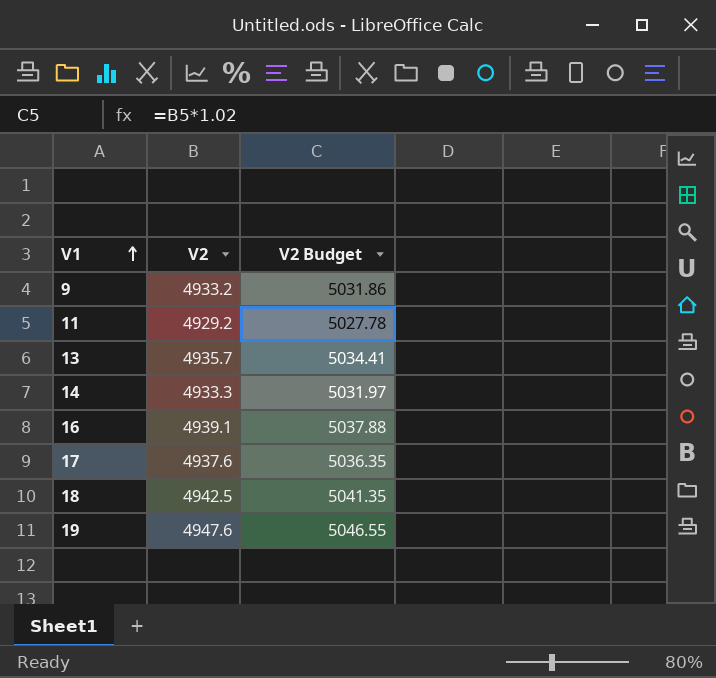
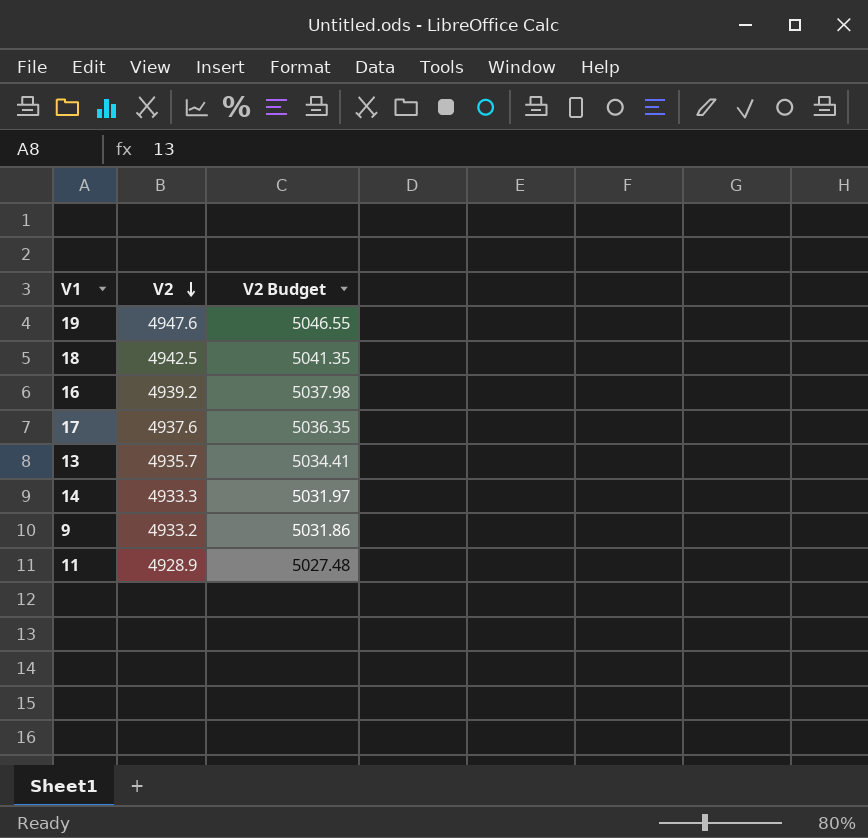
row order: V1 ascending -> V2 descending
16 | V2: 4939.1 -> 4939.2
16 | V2 Budget: 5037.88 -> 5037.98
11 | V2: 4929.2 -> 4928.9
11 | V2 Budget: 5027.78 -> 5027.48

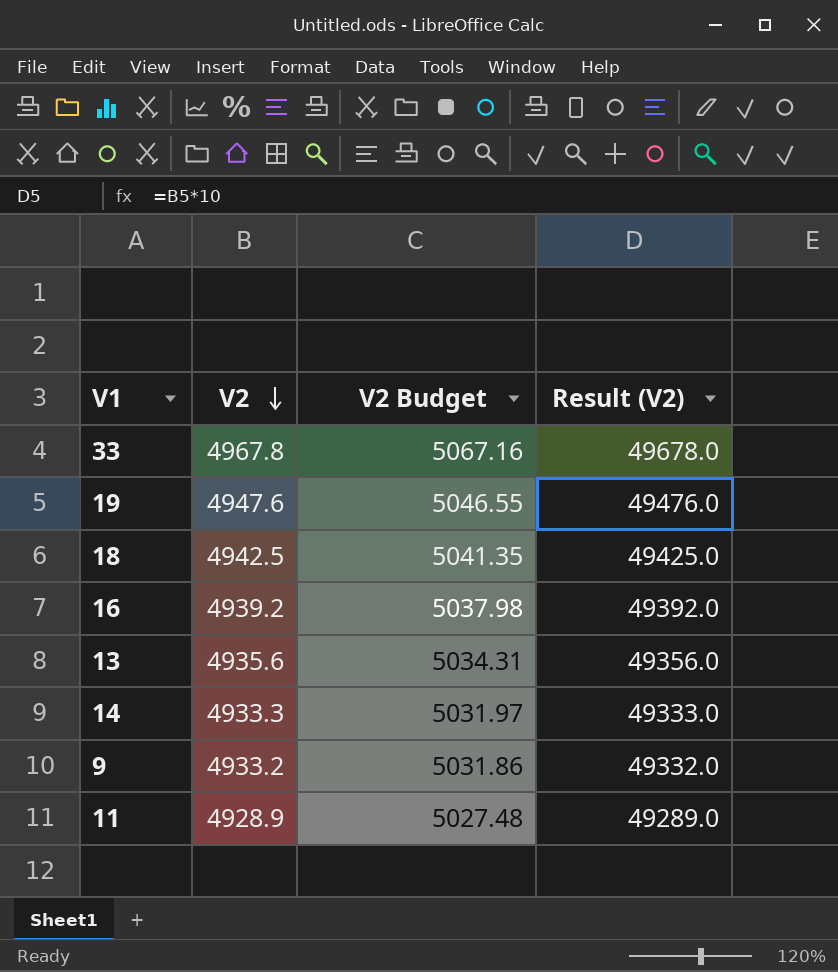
column Result (V2) | formula: none -> [V2] * 10
row 17: 4937.6 | 5036.35 -> none
row 33: none -> 4967.8 | 5067.16 | 49678.0
13 | V2: 4935.7 -> 4935.6
13 | V2 Budget: 5034.41 -> 5034.31

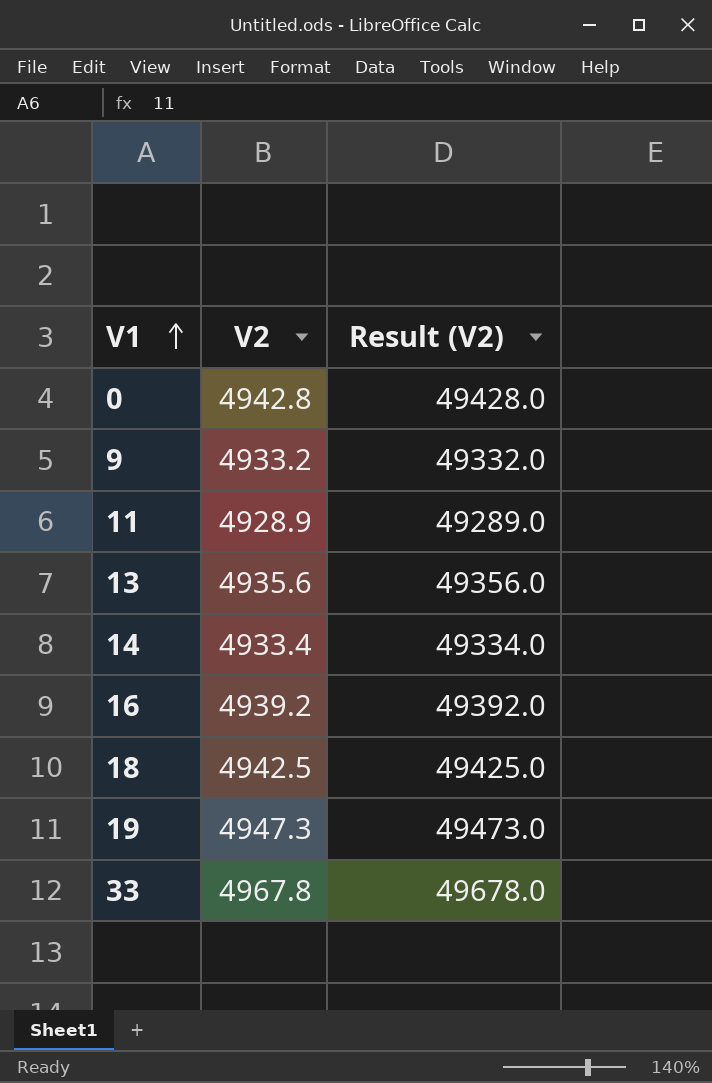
row order: V2 descending -> V1 ascending
column V2 Budget | formula: [V2] * 1.02 -> none
row 0: none -> 4942.8 | 49428.0
14 | V2: 4933.3 -> 4933.4
14 | Result (V2): 49333.0 -> 49334.0
19 | V2: 4947.6 -> 4947.3
19 | Result (V2): 49476.0 -> 49473.0

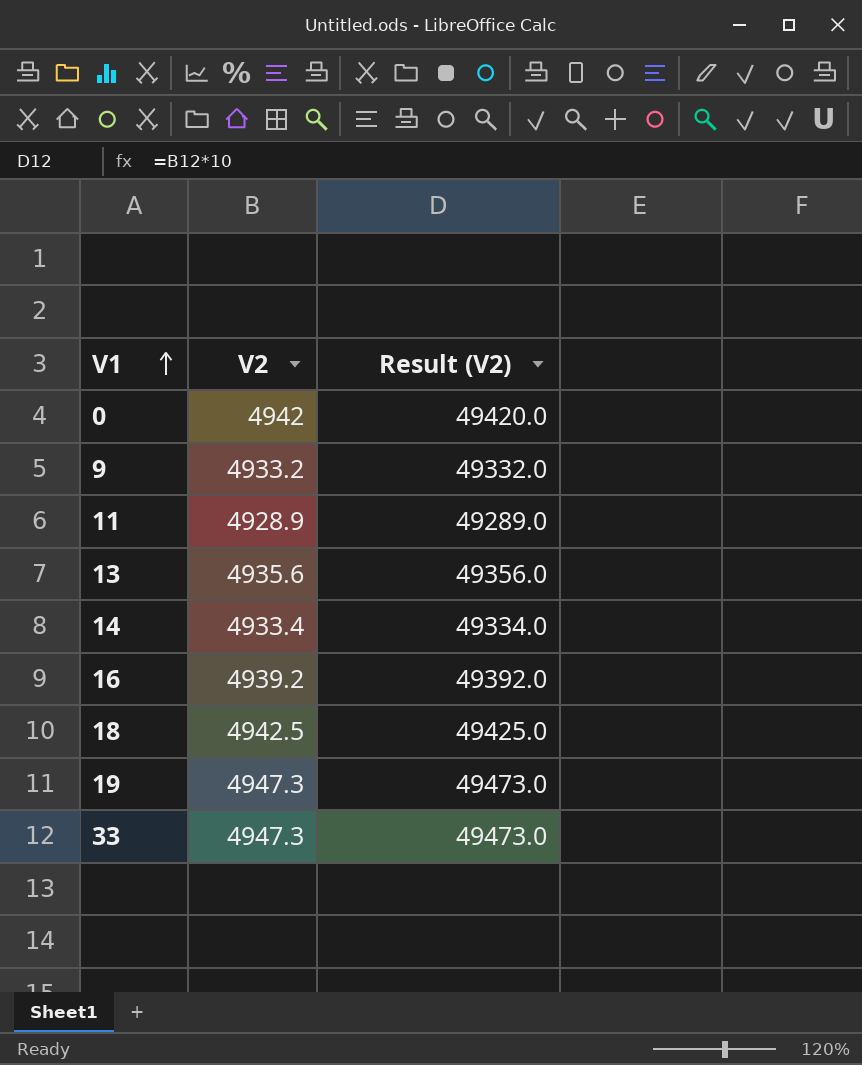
0 | V2: 4942.8 -> 4942
0 | Result (V2): 49428.0 -> 49420.0
33 | V2: 4967.8 -> 4947.3
33 | Result (V2): 49678.0 -> 49473.0

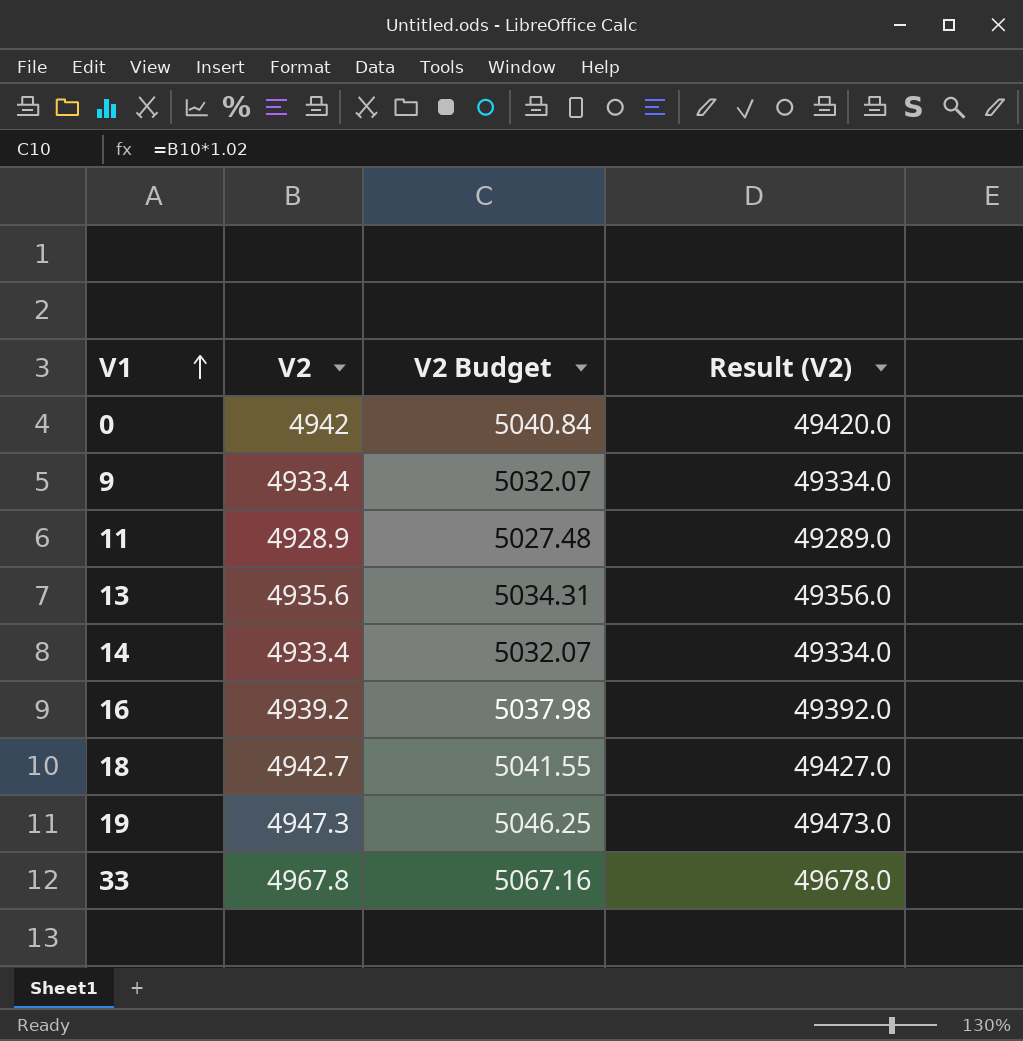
column V2 Budget | formula: none -> [V2] * 1.02
9 | V2: 4933.2 -> 4933.4
9 | Result (V2): 49332.0 -> 49334.0
18 | V2: 4942.5 -> 4942.7
18 | Result (V2): 49425.0 -> 49427.0
33 | V2: 4947.3 -> 4967.8
33 | Result (V2): 49473.0 -> 49678.0

